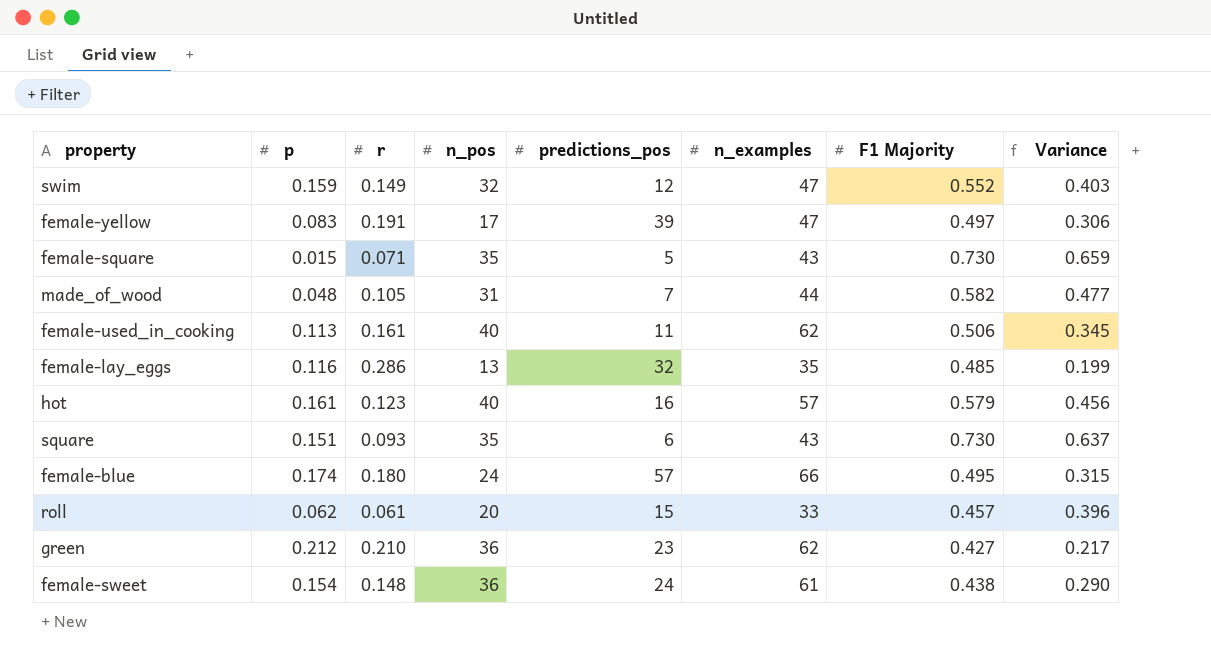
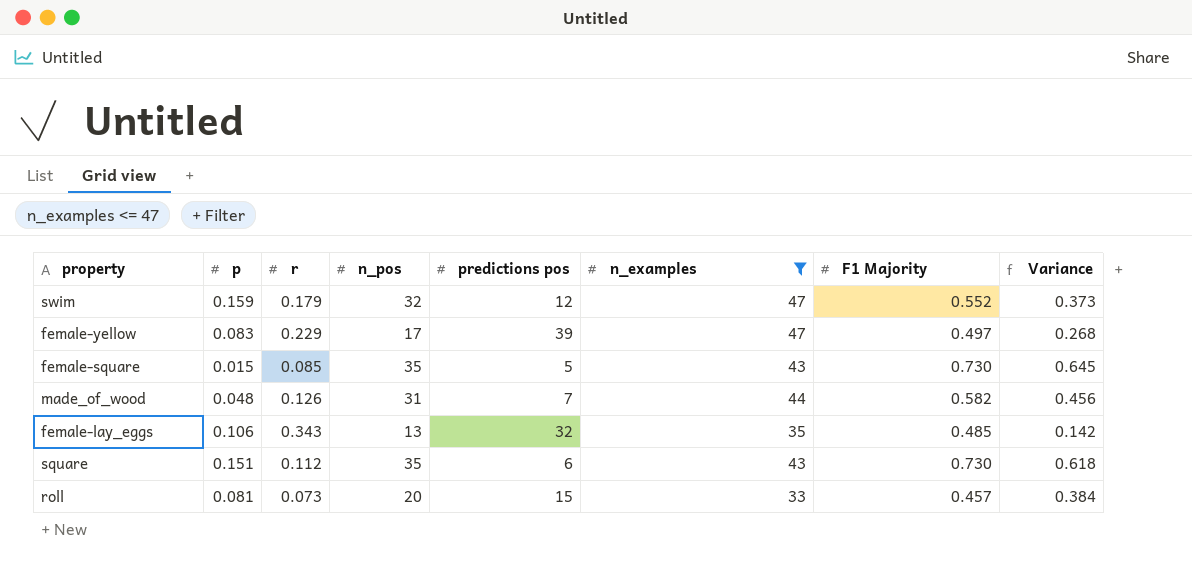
filter: none -> n_examples <= 47
column name: predictions_pos -> predictions pos
swim | r: 0.149 -> 0.179
swim | Variance: 0.403 -> 0.373
female-yellow | r: 0.191 -> 0.229
female-yellow | Variance: 0.306 -> 0.268
female-square | r: 0.071 -> 0.085
female-square | Variance: 0.659 -> 0.645
made_of_wood | r: 0.105 -> 0.126
made_of_wood | Variance: 0.477 -> 0.456
female-lay_eggs | p: 0.116 -> 0.106
female-lay_eggs | r: 0.286 -> 0.343
female-lay_eggs | Variance: 0.199 -> 0.142
square | r: 0.093 -> 0.112
square | Variance: 0.637 -> 0.618
roll | p: 0.062 -> 0.081
roll | r: 0.061 -> 0.073
roll | Variance: 0.396 -> 0.384

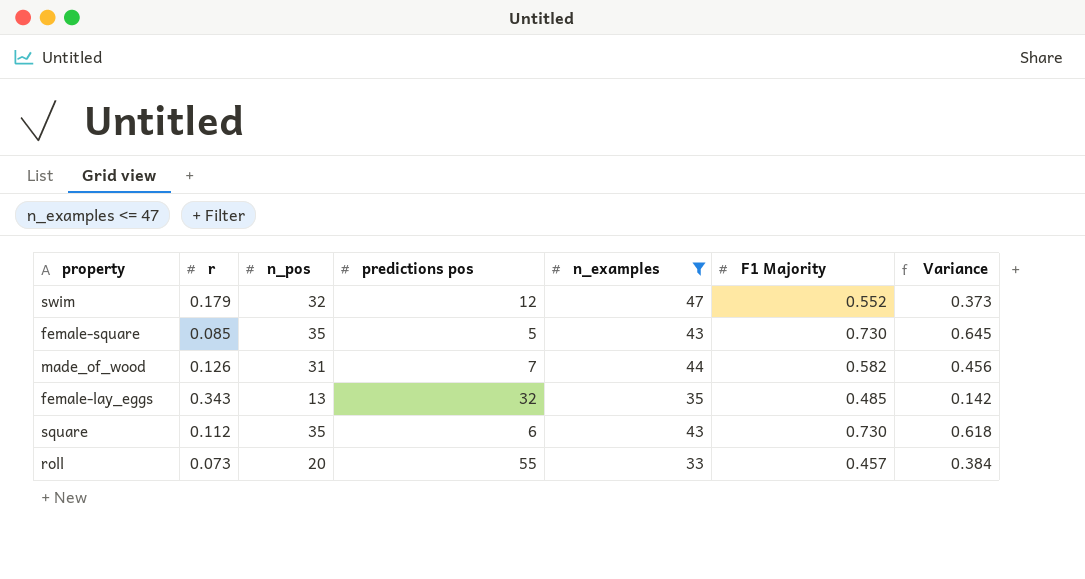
column p | position: 2 -> none
row female-yellow: 0.083 | 0.229 | 17 | 39 | 47 | 0.497 | 0.268 -> none
roll | predictions pos: 15 -> 55

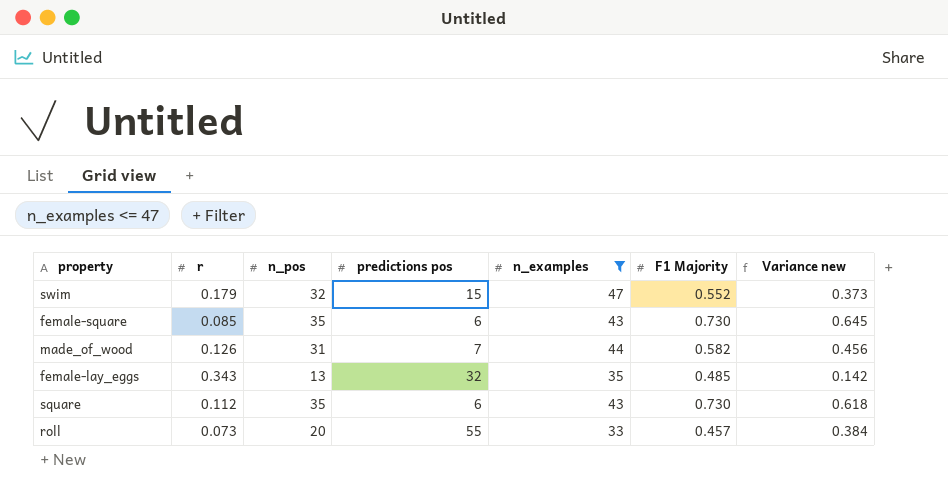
column name: Variance -> Variance new
swim | predictions pos: 12 -> 15
female-square | predictions pos: 5 -> 6

